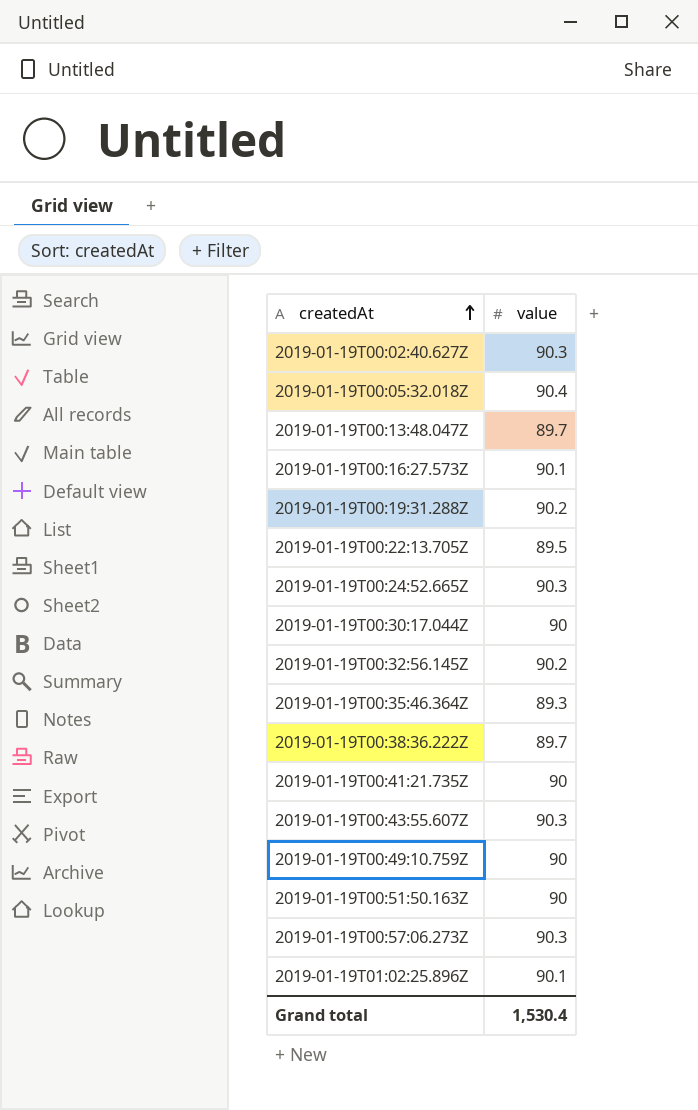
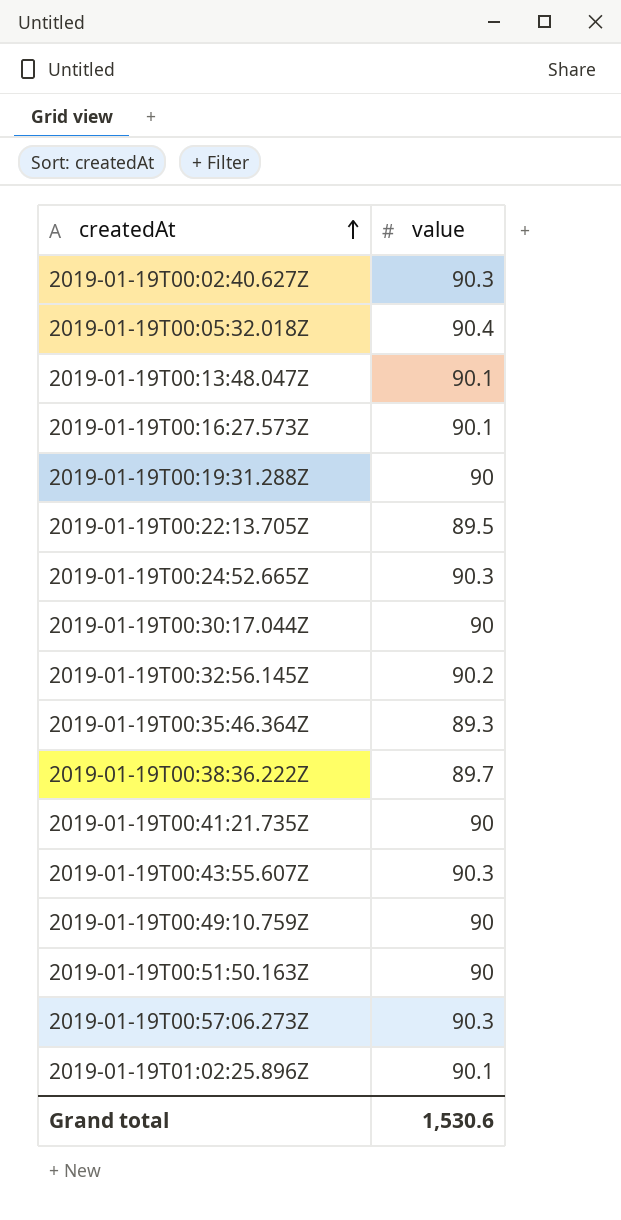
2019-01-19T00:13:48.047Z | value: 89.7 -> 90.1
2019-01-19T00:19:31.288Z | value: 90.2 -> 90
Grand total | value: 1,530.4 -> 1,530.6

